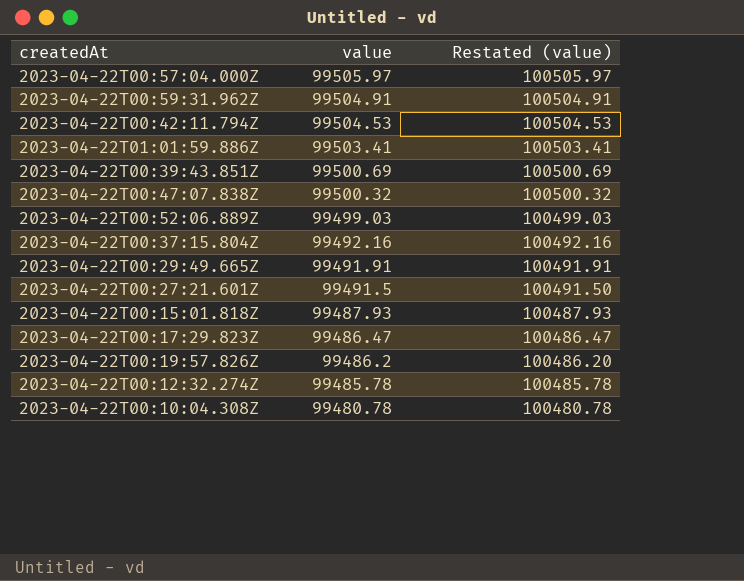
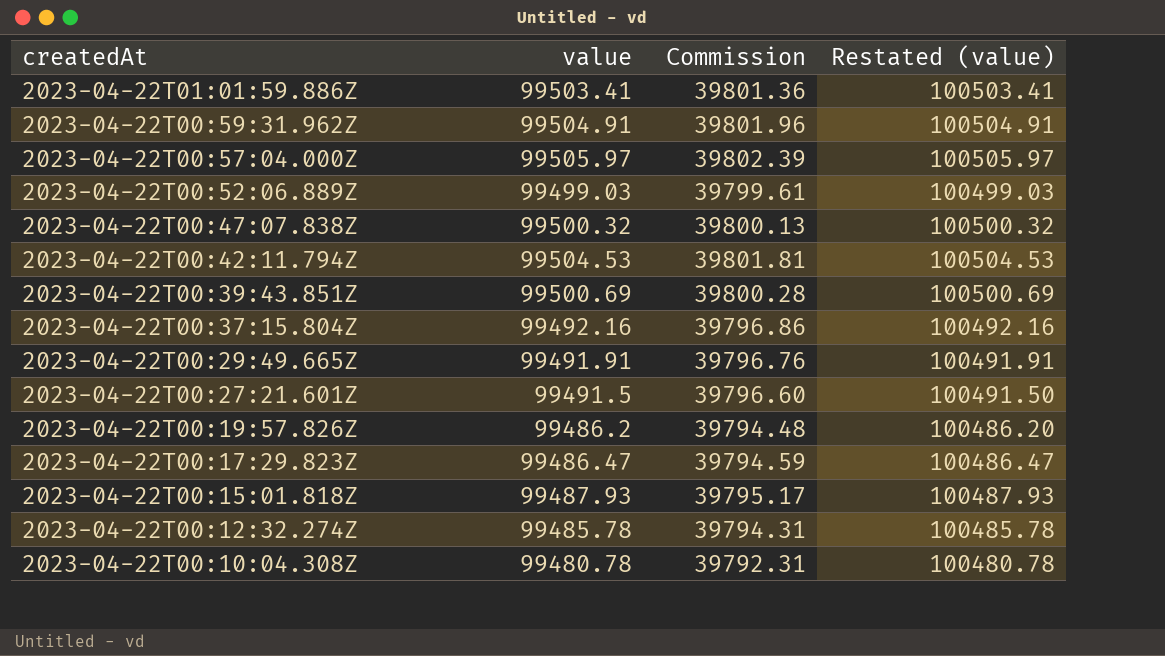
row order: value descending -> createdAt descending
column Commission | formula: none -> [value] * 0.4

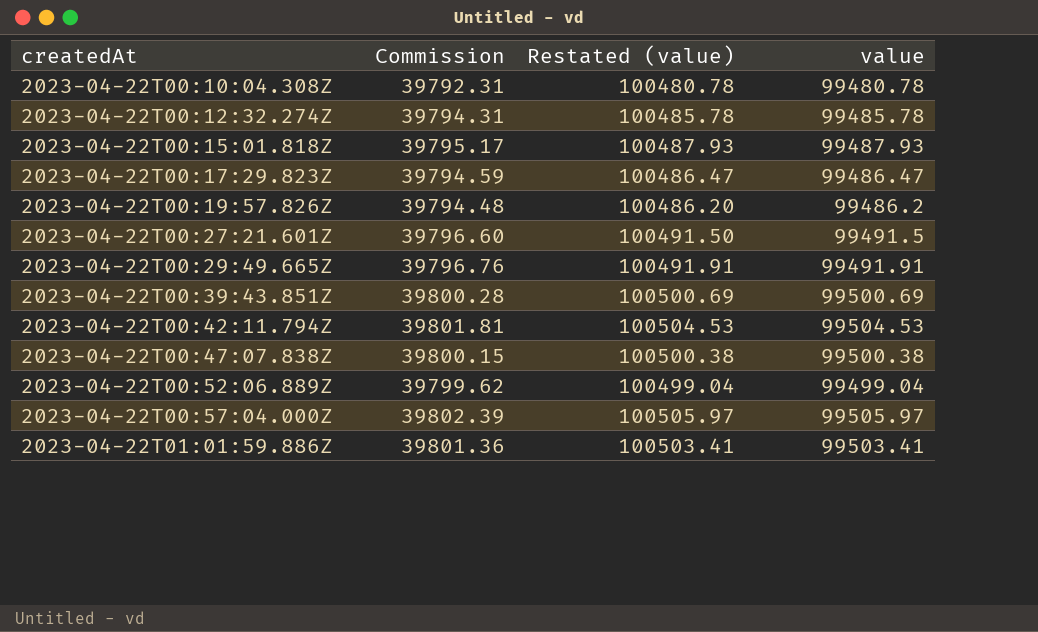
row order: createdAt descending -> createdAt ascending
column value | position: 2 -> 4
row 2023-04-22T00:59:31.962Z: 99504.91 | 39801.96 | 100504.91 -> none
row 2023-04-22T00:37:15.804Z: 99492.16 | 39796.86 | 100492.16 -> none
2023-04-22T00:47:07.838Z | Commission: 39800.13 -> 39800.15
2023-04-22T00:47:07.838Z | Restated (value): 100500.32 -> 100500.38
2023-04-22T00:47:07.838Z | value: 99500.32 -> 99500.38
2023-04-22T00:52:06.889Z | Commission: 39799.61 -> 39799.62
2023-04-22T00:52:06.889Z | Restated (value): 100499.03 -> 100499.04
2023-04-22T00:52:06.889Z | value: 99499.03 -> 99499.04

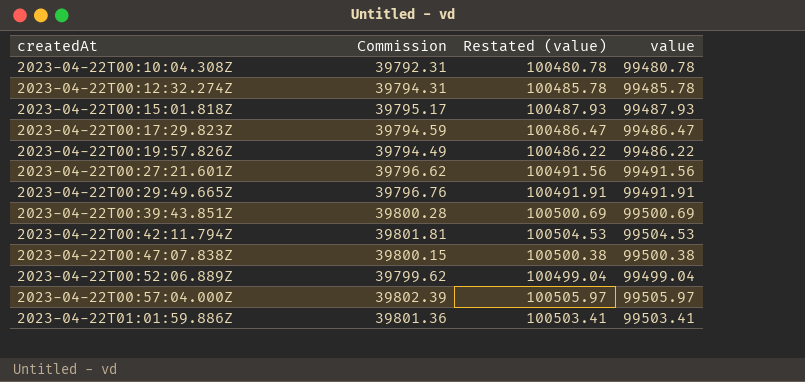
2023-04-22T00:19:57.826Z | Commission: 39794.48 -> 39794.49
2023-04-22T00:19:57.826Z | Restated (value): 100486.20 -> 100486.22
2023-04-22T00:19:57.826Z | value: 99486.2 -> 99486.22
2023-04-22T00:27:21.601Z | Commission: 39796.60 -> 39796.62
2023-04-22T00:27:21.601Z | Restated (value): 100491.50 -> 100491.56
2023-04-22T00:27:21.601Z | value: 99491.5 -> 99491.56

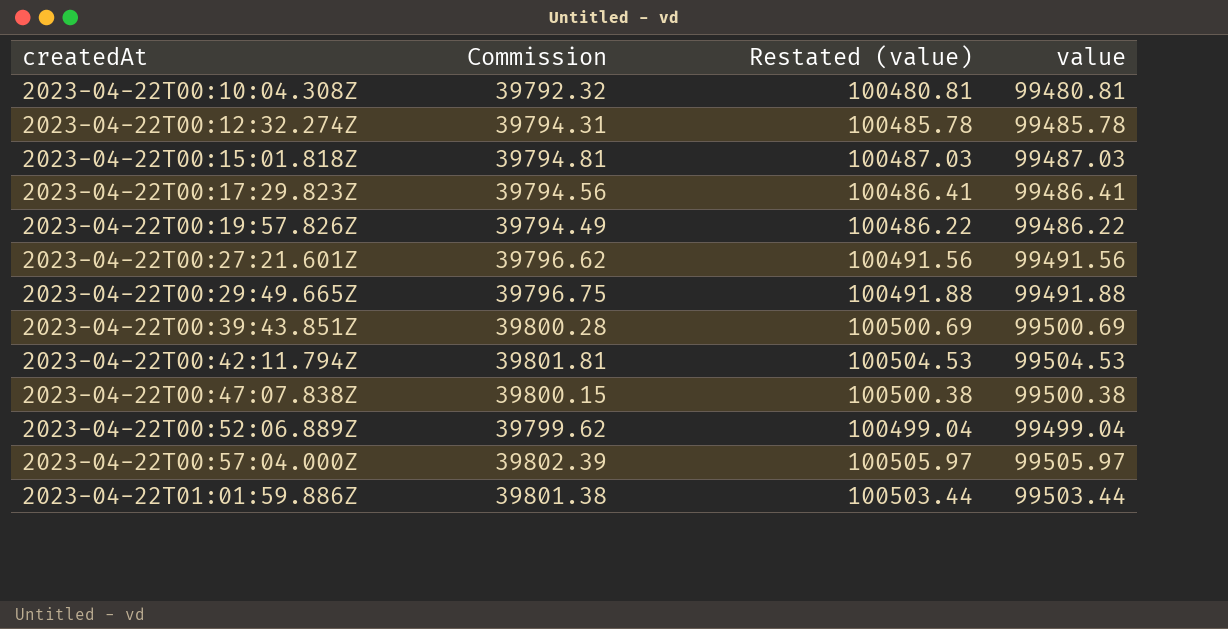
2023-04-22T00:10:04.308Z | Commission: 39792.31 -> 39792.32
2023-04-22T00:10:04.308Z | Restated (value): 100480.78 -> 100480.81
2023-04-22T00:10:04.308Z | value: 99480.78 -> 99480.81
2023-04-22T00:15:01.818Z | Commission: 39795.17 -> 39794.81
2023-04-22T00:15:01.818Z | Restated (value): 100487.93 -> 100487.03
2023-04-22T00:15:01.818Z | value: 99487.93 -> 99487.03
2023-04-22T00:17:29.823Z | Commission: 39794.59 -> 39794.56
2023-04-22T00:17:29.823Z | Restated (value): 100486.47 -> 100486.41
2023-04-22T00:17:29.823Z | value: 99486.47 -> 99486.41
2023-04-22T00:29:49.665Z | Commission: 39796.76 -> 39796.75
2023-04-22T00:29:49.665Z | Restated (value): 100491.91 -> 100491.88
2023-04-22T00:29:49.665Z | value: 99491.91 -> 99491.88
2023-04-22T01:01:59.886Z | Commission: 39801.36 -> 39801.38
2023-04-22T01:01:59.886Z | Restated (value): 100503.41 -> 100503.44
2023-04-22T01:01:59.886Z | value: 99503.41 -> 99503.44

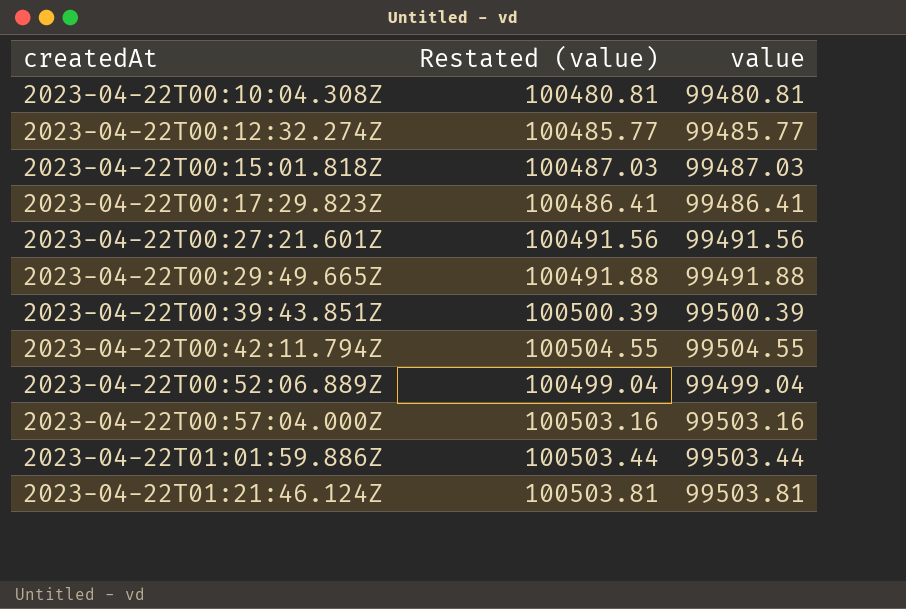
column Commission | formula: [value] * 0.4 -> none
row 2023-04-22T00:19:57.826Z: 39794.49 | 100486.22 | 99486.22 -> none
row 2023-04-22T00:47:07.838Z: 39800.15 | 100500.38 | 99500.38 -> none
2023-04-22T00:12:32.274Z | Restated (value): 100485.78 -> 100485.77
2023-04-22T00:12:32.274Z | value: 99485.78 -> 99485.77
2023-04-22T00:39:43.851Z | Restated (value): 100500.69 -> 100500.39
2023-04-22T00:39:43.851Z | value: 99500.69 -> 99500.39
2023-04-22T00:42:11.794Z | Restated (value): 100504.53 -> 100504.55
2023-04-22T00:42:11.794Z | value: 99504.53 -> 99504.55
2023-04-22T00:57:04.000Z | Restated (value): 100505.97 -> 100503.16
2023-04-22T00:57:04.000Z | value: 99505.97 -> 99503.16
row 2023-04-22T01:21:46.124Z: none -> 100503.81 | 99503.81

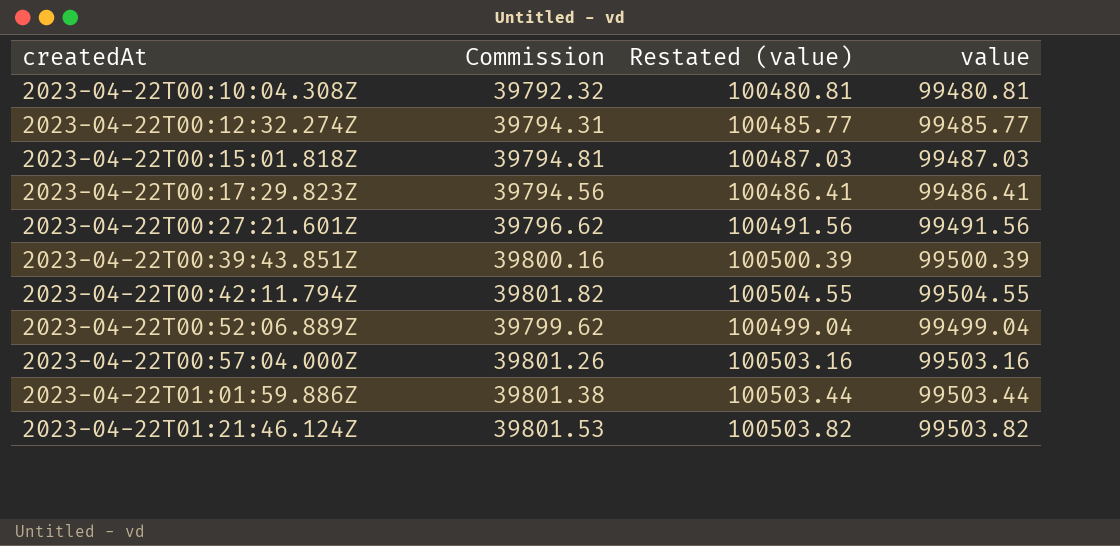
column Commission | formula: none -> [value] * 0.4
row 2023-04-22T00:29:49.665Z: 100491.88 | 99491.88 -> none
2023-04-22T01:21:46.124Z | Restated (value): 100503.81 -> 100503.82
2023-04-22T01:21:46.124Z | value: 99503.81 -> 99503.82

